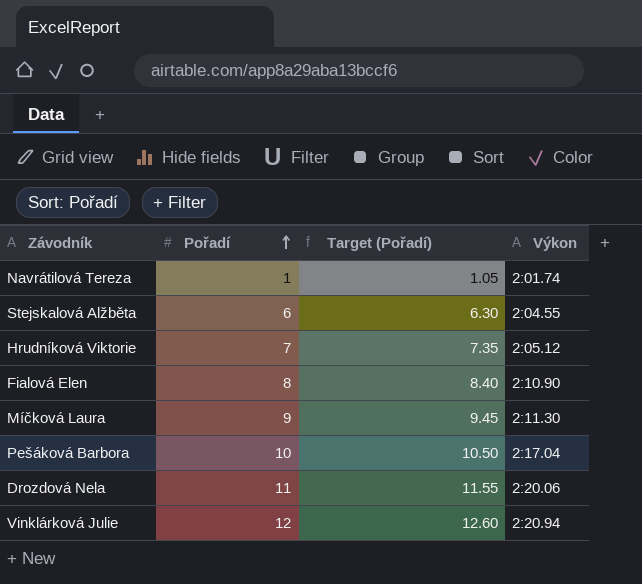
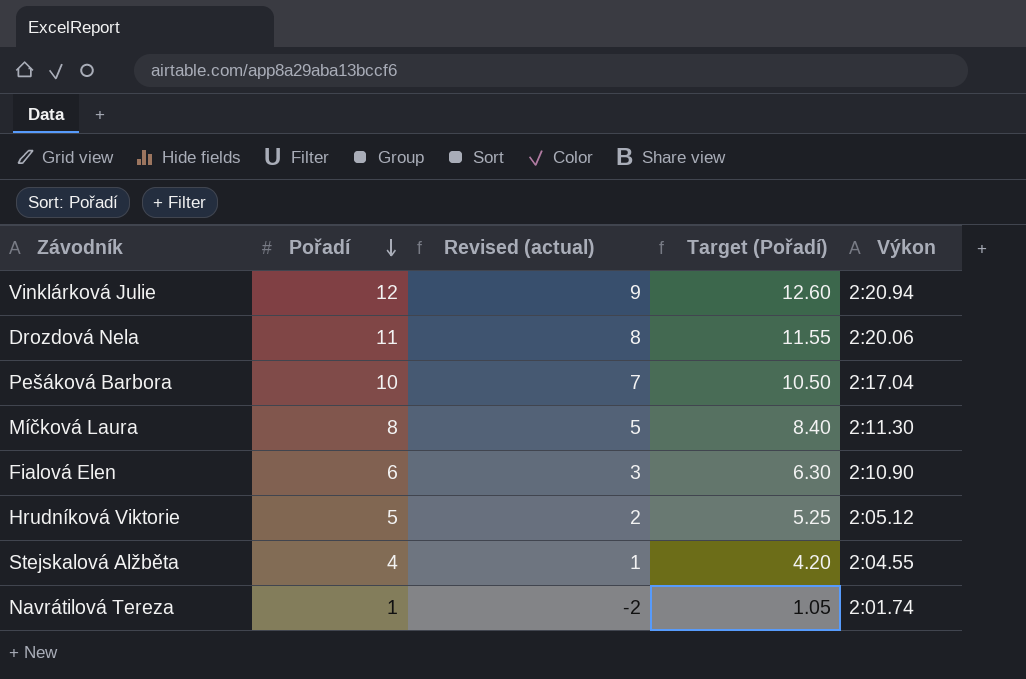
row order: Pořadí ascending -> Pořadí descending
column Revised (actual) | formula: none -> [Pořadí] - 3
Míčková Laura | Pořadí: 9 -> 8
Míčková Laura | Target (Pořadí): 9.45 -> 8.40
Fialová Elen | Pořadí: 8 -> 6
Fialová Elen | Target (Pořadí): 8.40 -> 6.30
Hrudníková Viktorie | Pořadí: 7 -> 5
Hrudníková Viktorie | Target (Pořadí): 7.35 -> 5.25
Stejskalová Alžběta | Pořadí: 6 -> 4
Stejskalová Alžběta | Target (Pořadí): 6.30 -> 4.20

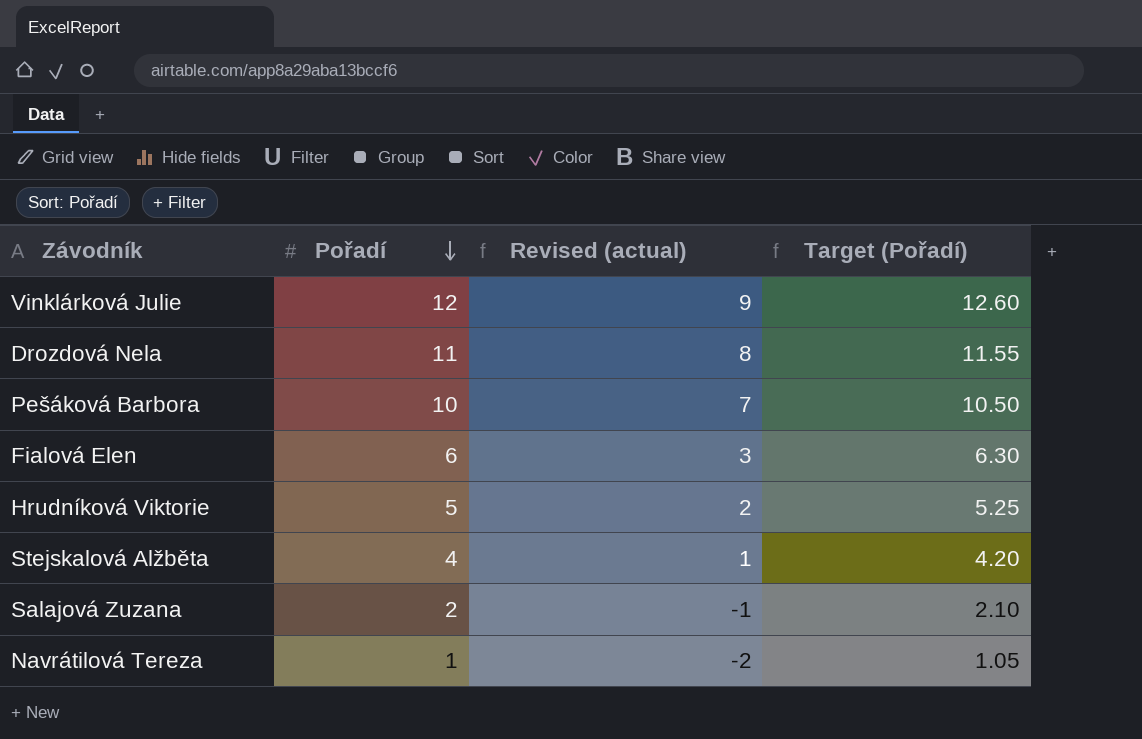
column Výkon | position: 5 -> none
row Míčková Laura: 8 | 5 | 8.40 | 2:11.30 -> none
row Salajová Zuzana: none -> 2 | -1 | 2.10

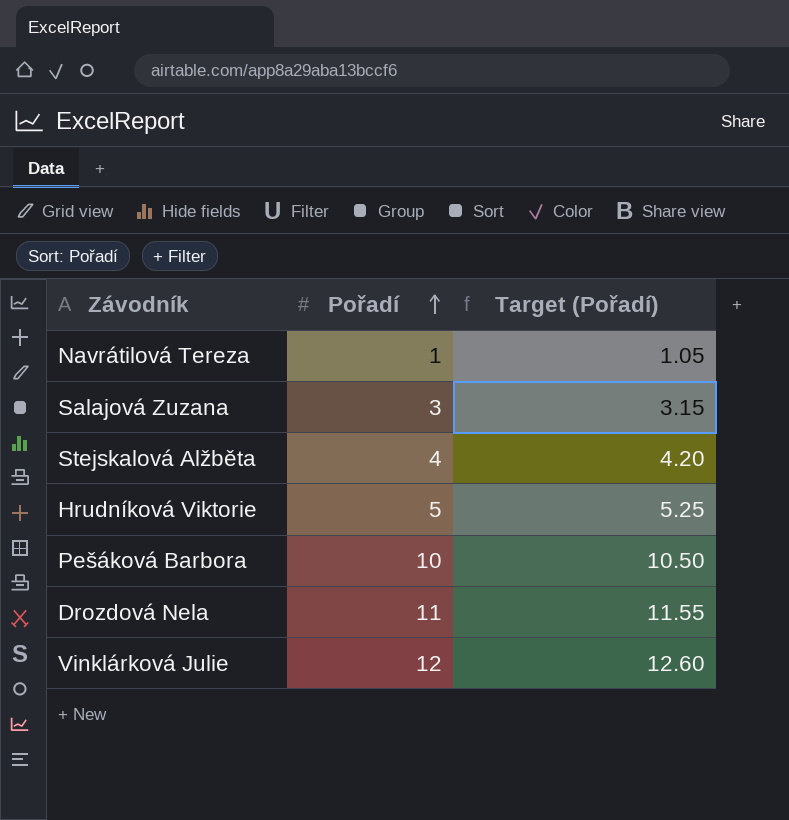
row order: Pořadí descending -> Pořadí ascending
column Revised (actual) | formula: [Pořadí] - 3 -> none
row Fialová Elen: 6 | 3 | 6.30 -> none
Salajová Zuzana | Pořadí: 2 -> 3
Salajová Zuzana | Target (Pořadí): 2.10 -> 3.15

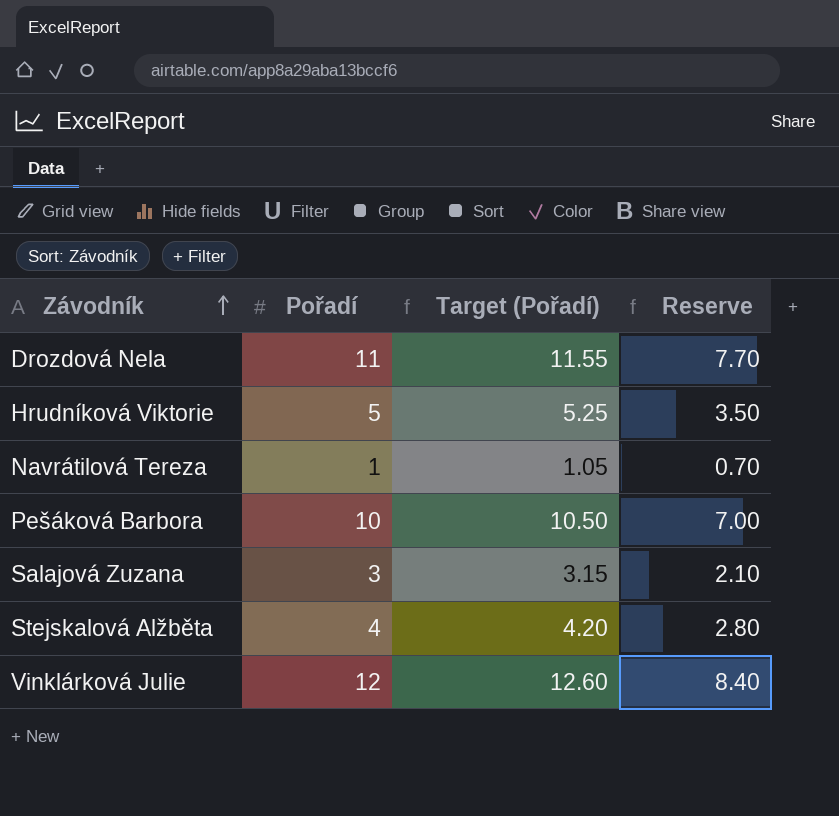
row order: Pořadí ascending -> Závodník ascending
column Reserve | formula: none -> [Pořadí] * 0.7

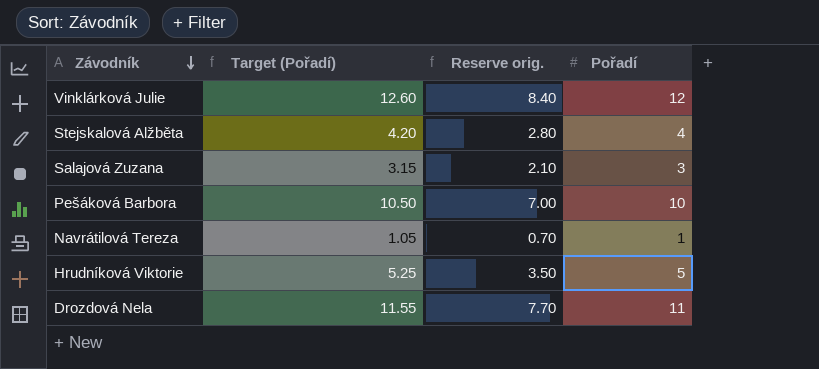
row order: Závodník ascending -> Závodník descending
column name: Reserve -> Reserve orig.
column Pořadí | position: 2 -> 4

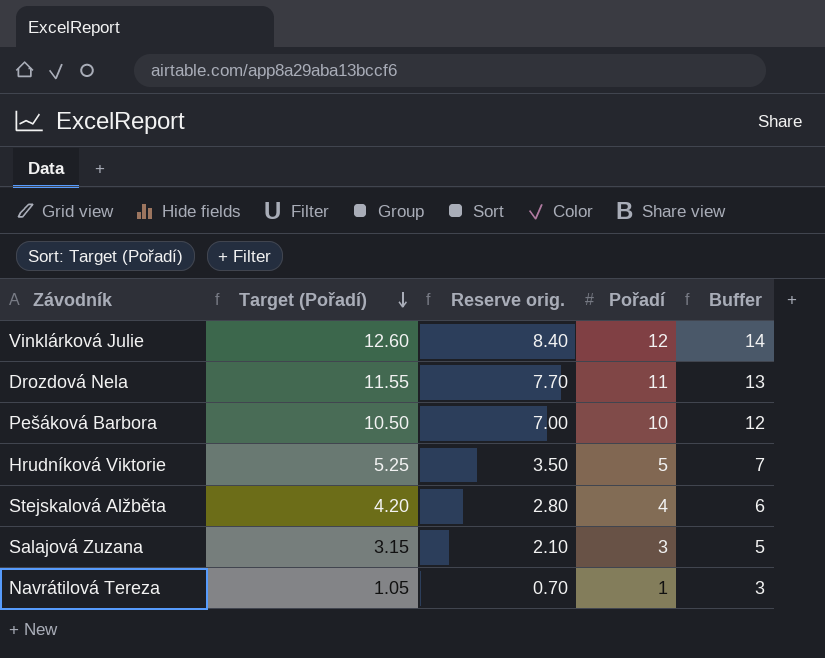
row order: Závodník descending -> Target (Pořadí) descending
column Buffer | formula: none -> [Pořadí] + 2

